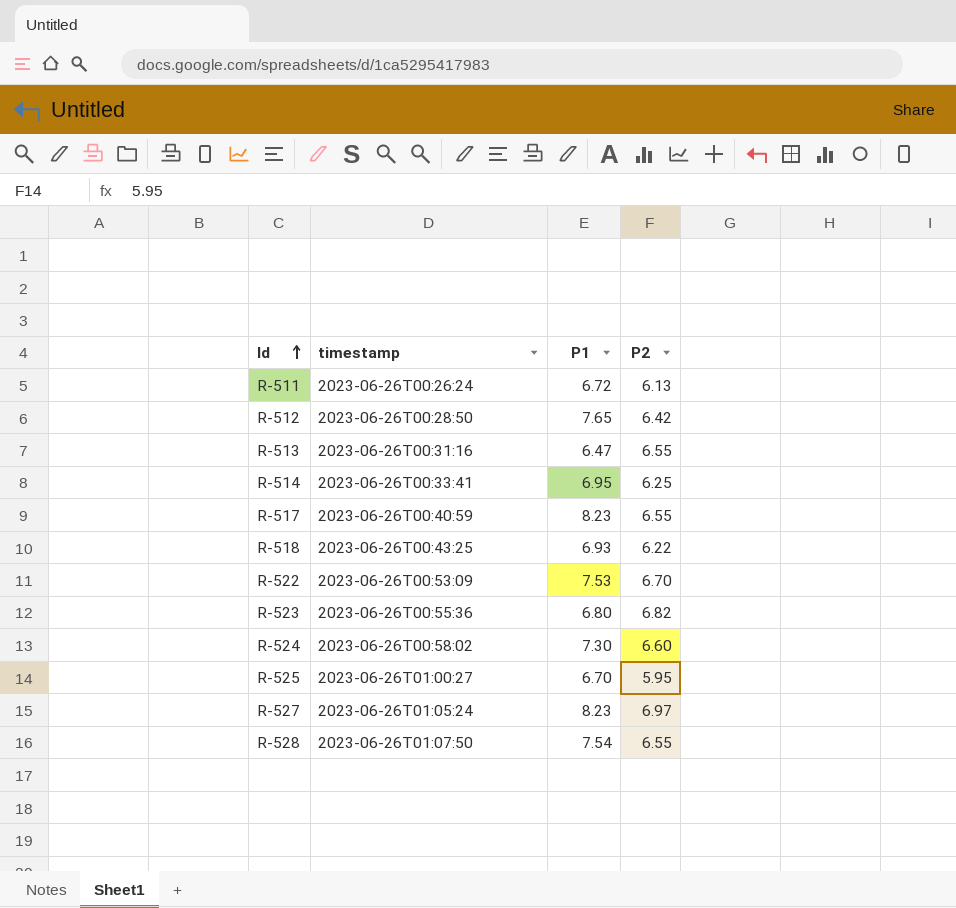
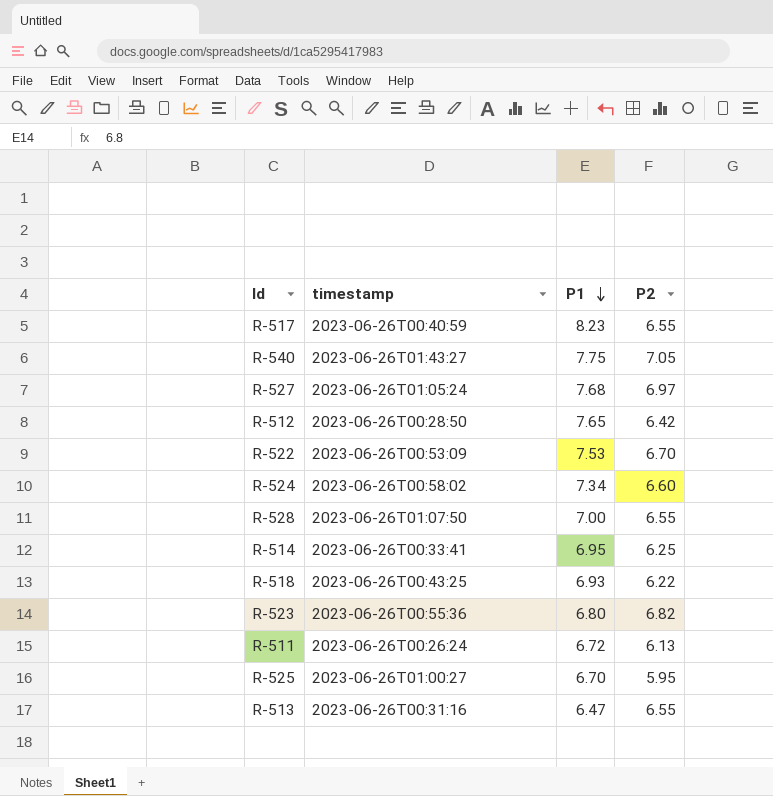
row order: Id ascending -> P1 descending
row R-540: none -> 2023-06-26T01:43:27 | 7.75 | 7.05
R-527 | P1: 8.23 -> 7.68
R-524 | P1: 7.30 -> 7.34
R-528 | P1: 7.54 -> 7.00

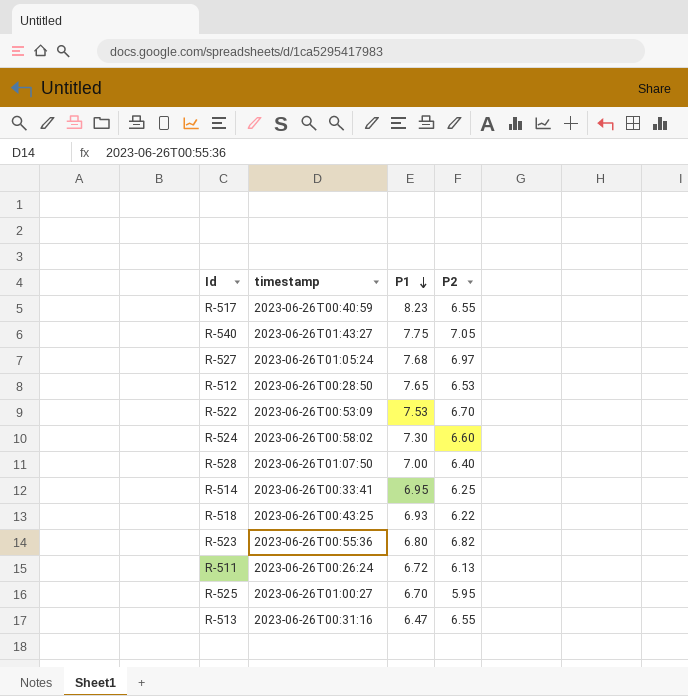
R-512 | P2: 6.42 -> 6.53
R-524 | P1: 7.34 -> 7.30
R-528 | P2: 6.55 -> 6.40

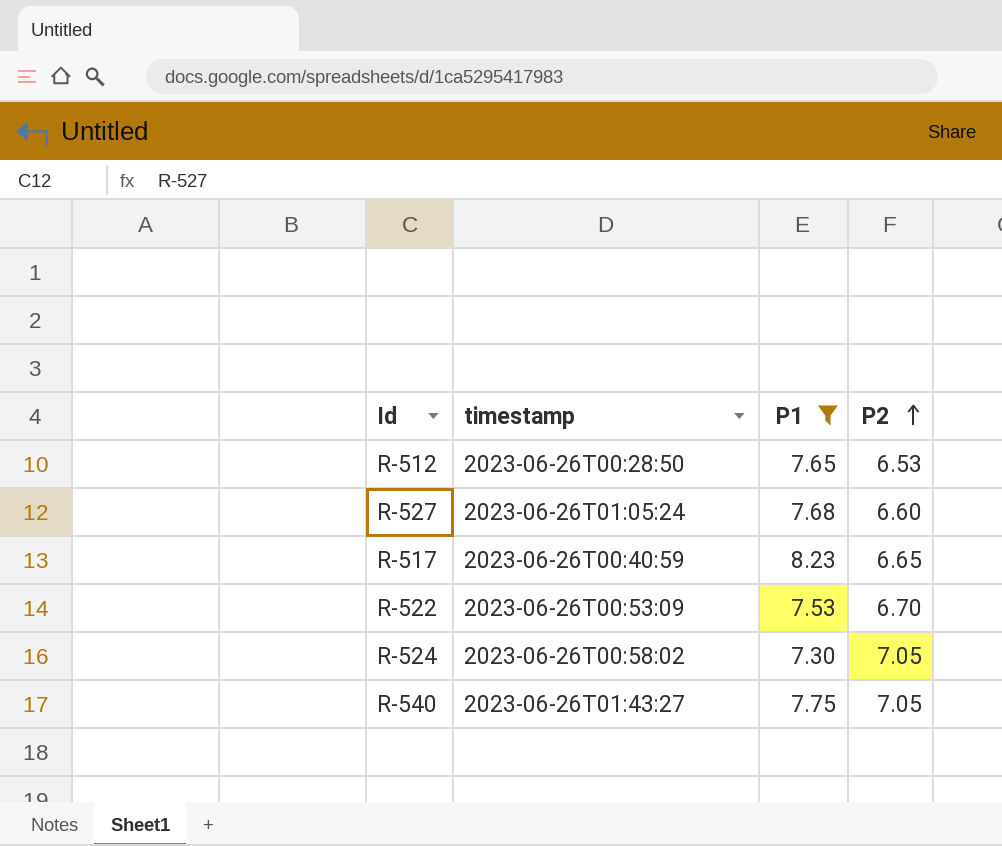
filter: none -> P1 >= 7.30
row order: P1 descending -> P2 ascending
R-527 | P2: 6.97 -> 6.60
R-517 | P2: 6.55 -> 6.65
R-524 | P2: 6.60 -> 7.05

